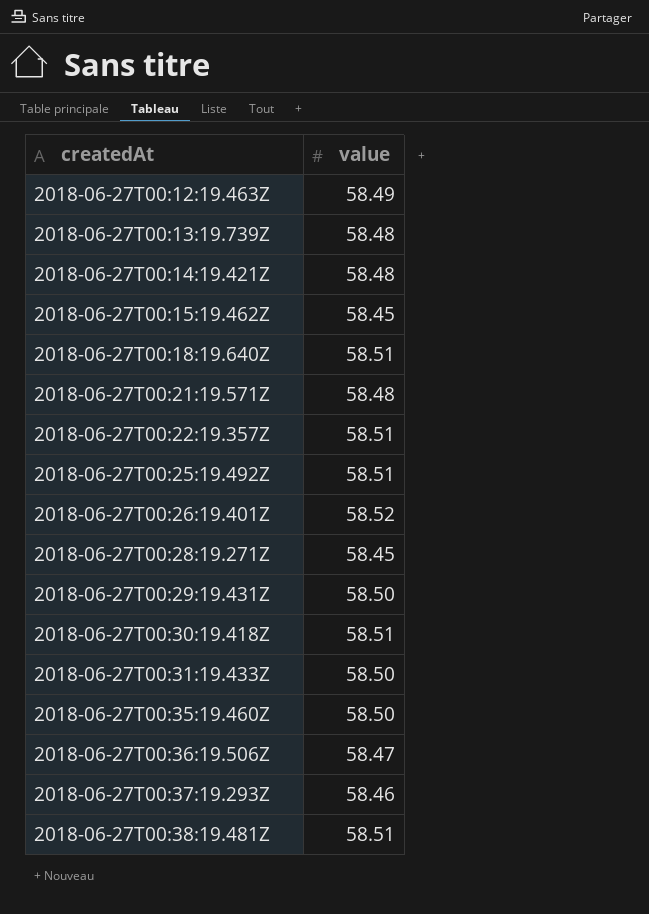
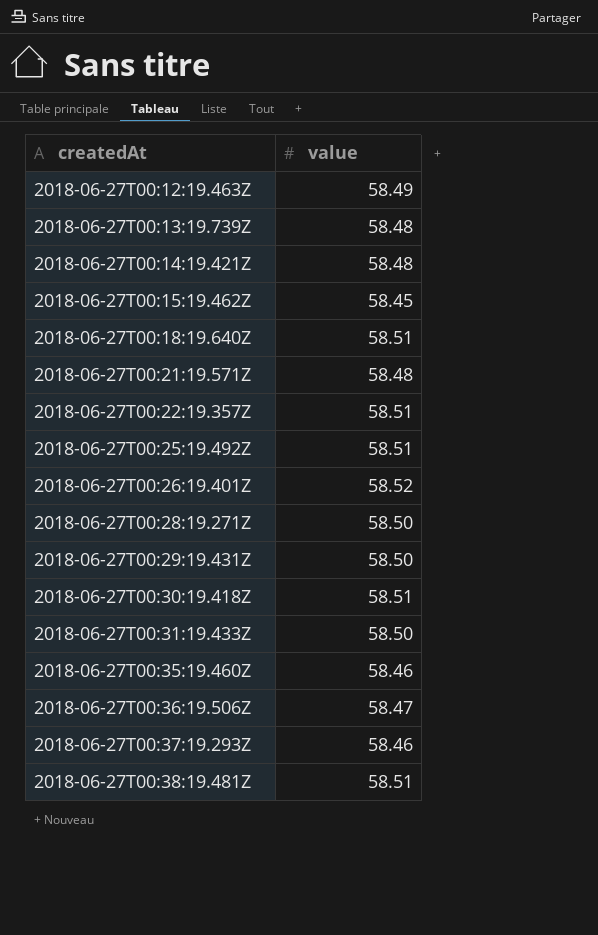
2018-06-27T00:28:19.271Z | value: 58.45 -> 58.50
2018-06-27T00:35:19.460Z | value: 58.50 -> 58.46

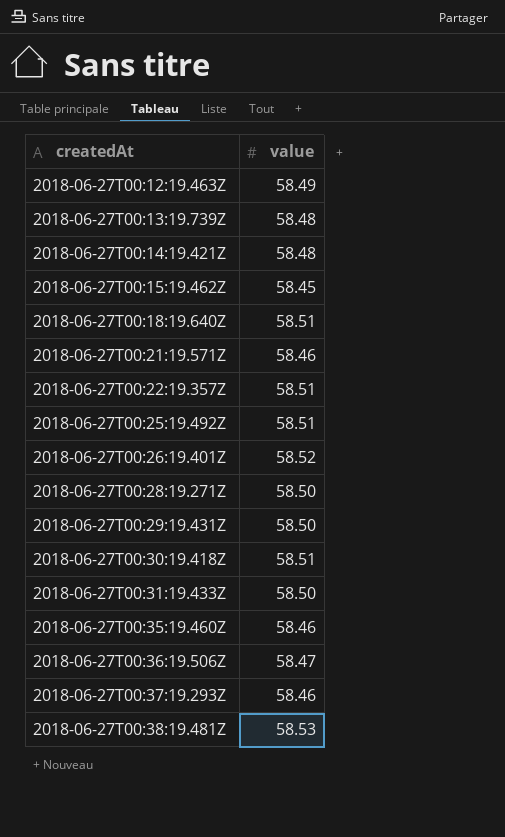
2018-06-27T00:21:19.571Z | value: 58.48 -> 58.46
2018-06-27T00:38:19.481Z | value: 58.51 -> 58.53

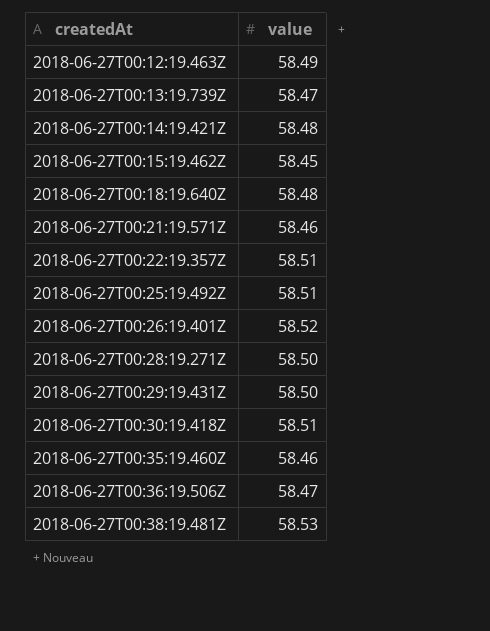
row 2018-06-27T00:31:19.433Z: 58.50 -> none
row 2018-06-27T00:37:19.293Z: 58.46 -> none
2018-06-27T00:13:19.739Z | value: 58.48 -> 58.47
2018-06-27T00:18:19.640Z | value: 58.51 -> 58.48

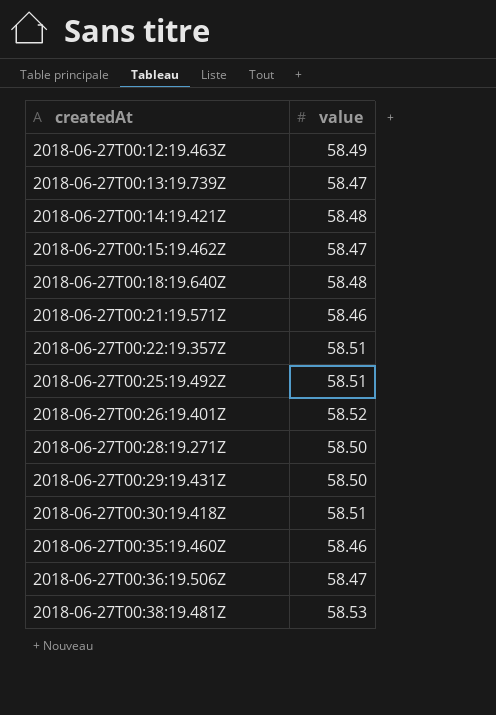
2018-06-27T00:15:19.462Z | value: 58.45 -> 58.47

